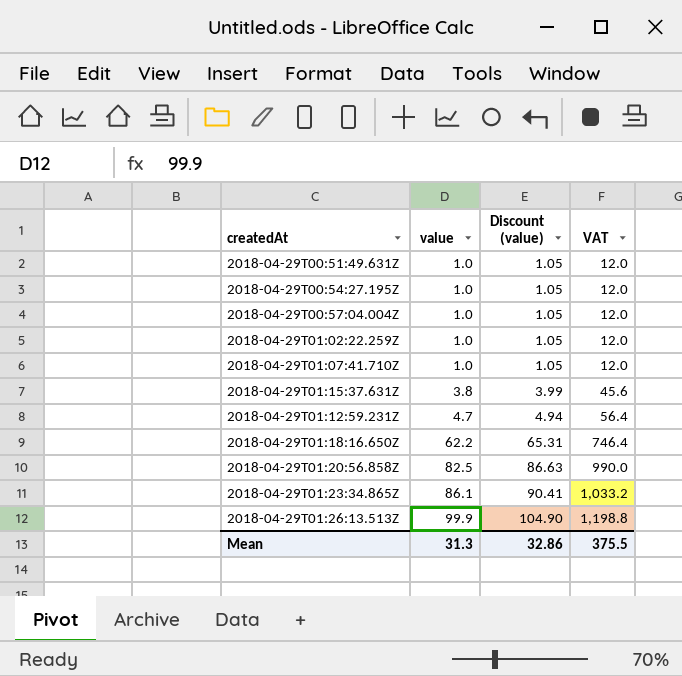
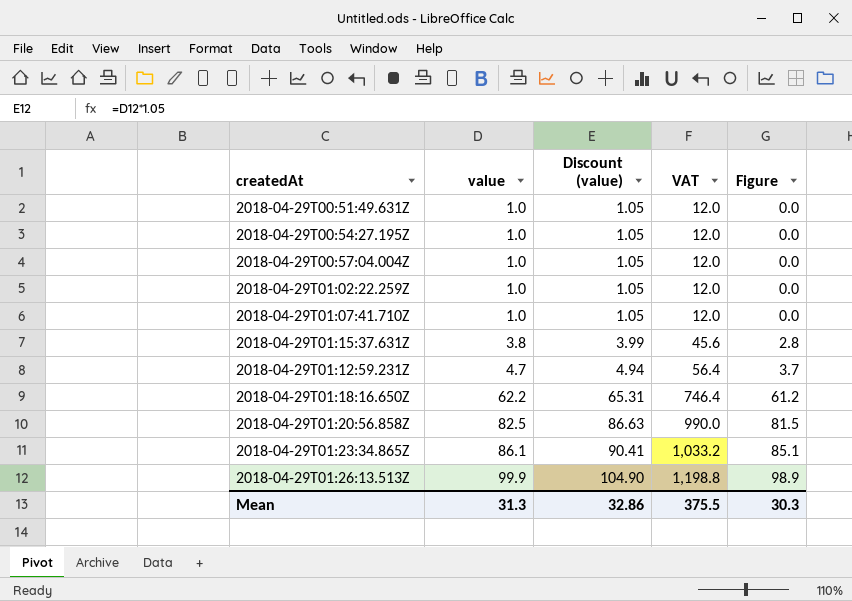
column Figure | formula: none -> [value] - 1

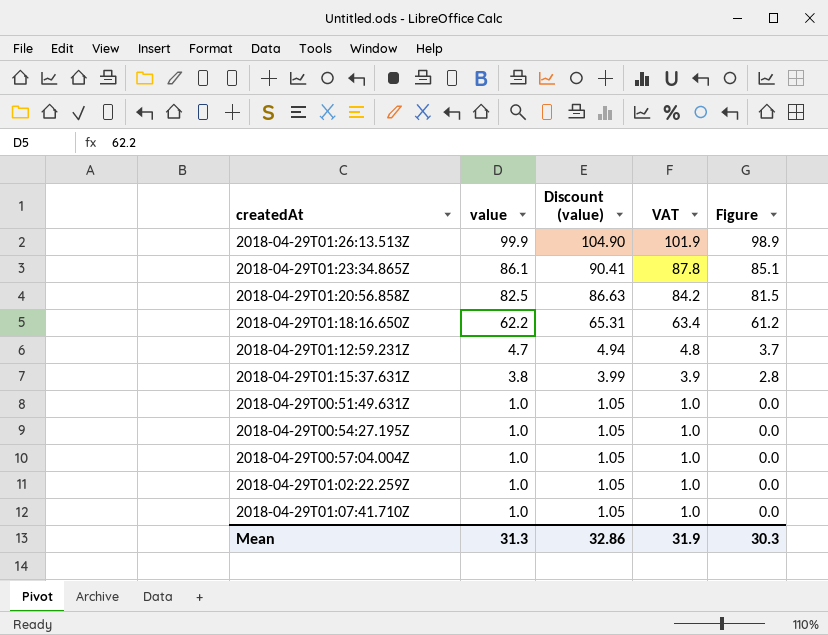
row order: value ascending -> value descending
column VAT | formula: [value] * 12 -> [value] * 1.02
Mean | VAT: 375.5 -> 31.9

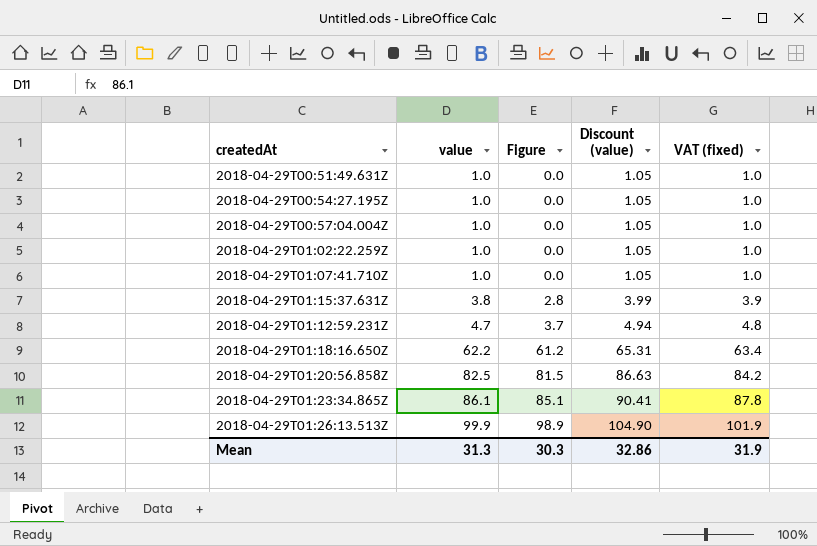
row order: value descending -> value ascending
column Figure | position: 5 -> 3
column name: VAT -> VAT (fixed)

